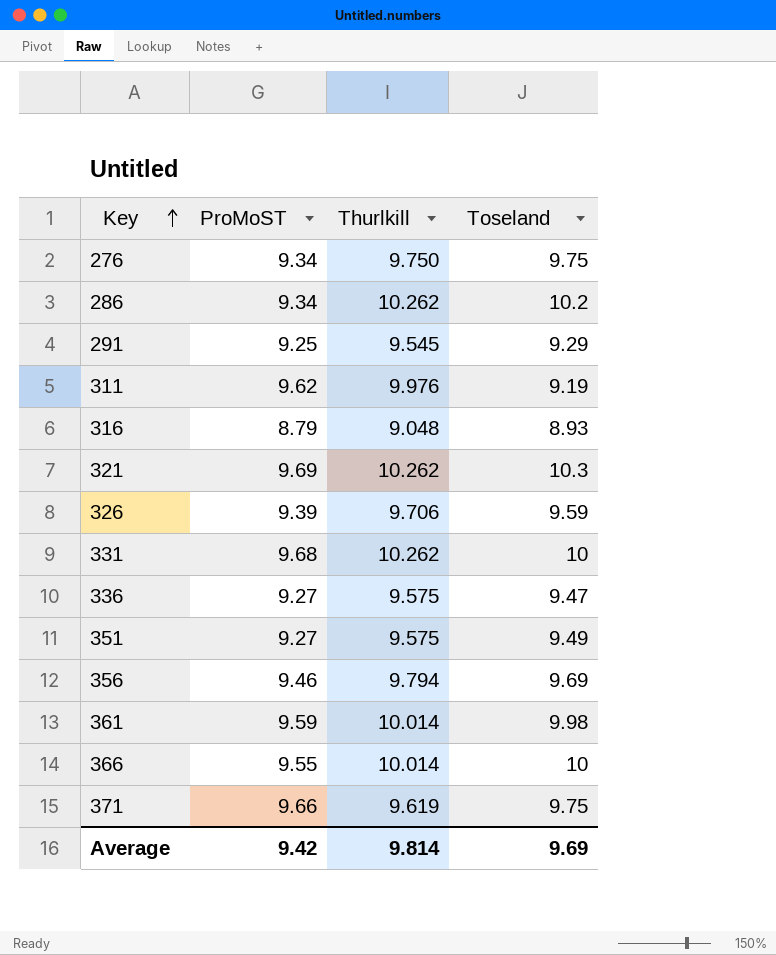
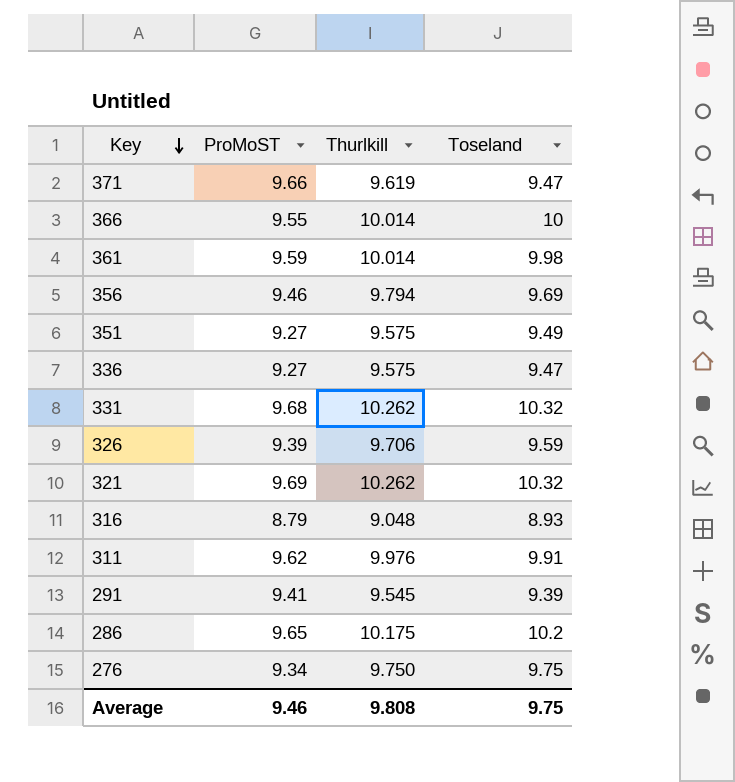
row order: Key ascending -> Key descending
371 | Toseland: 9.75 -> 9.47
331 | Toseland: 10 -> 10.32
321 | Toseland: 10.3 -> 10.32
311 | Toseland: 9.19 -> 9.91
291 | ProMoST: 9.25 -> 9.41
291 | Toseland: 9.29 -> 9.39
286 | ProMoST: 9.34 -> 9.65
286 | Thurlkill: 10.262 -> 10.175
Average | ProMoST: 9.42 -> 9.46
Average | Thurlkill: 9.814 -> 9.808
Average | Toseland: 9.69 -> 9.75

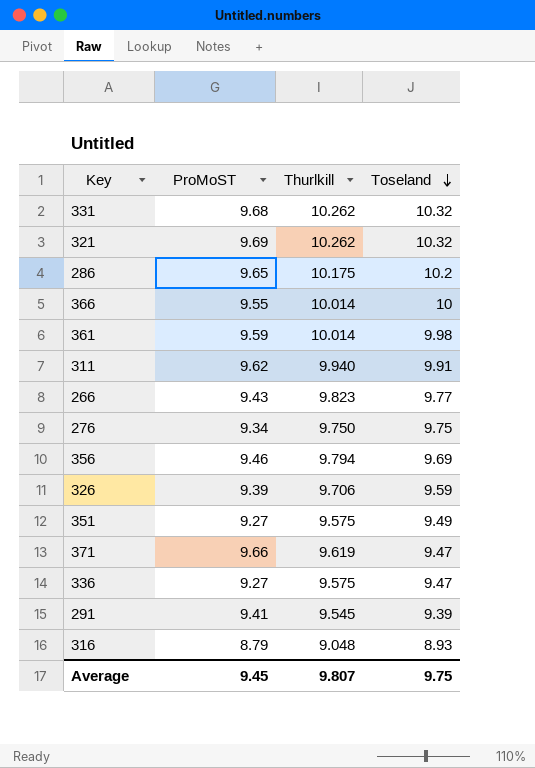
row order: Key descending -> Toseland descending
311 | Thurlkill: 9.976 -> 9.940
row 266: none -> 9.43 | 9.823 | 9.77
Average | ProMoST: 9.46 -> 9.45
Average | Thurlkill: 9.808 -> 9.807

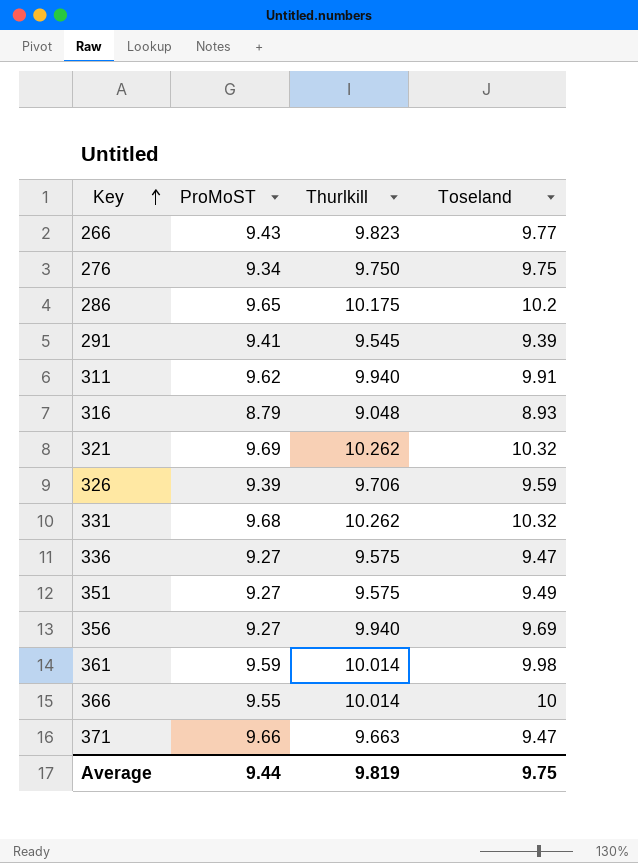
row order: Toseland descending -> Key ascending
356 | ProMoST: 9.46 -> 9.27
356 | Thurlkill: 9.794 -> 9.940
371 | Thurlkill: 9.619 -> 9.663
Average | ProMoST: 9.45 -> 9.44
Average | Thurlkill: 9.807 -> 9.819

